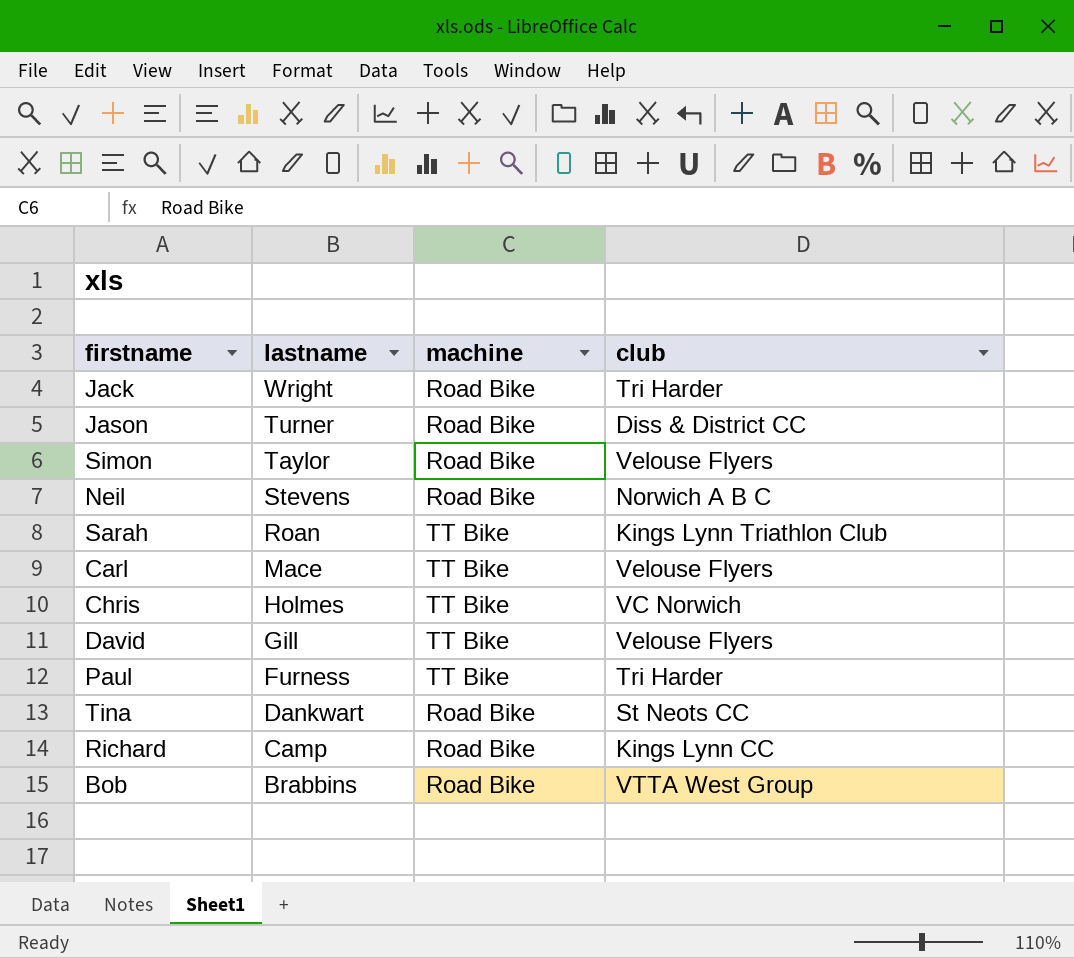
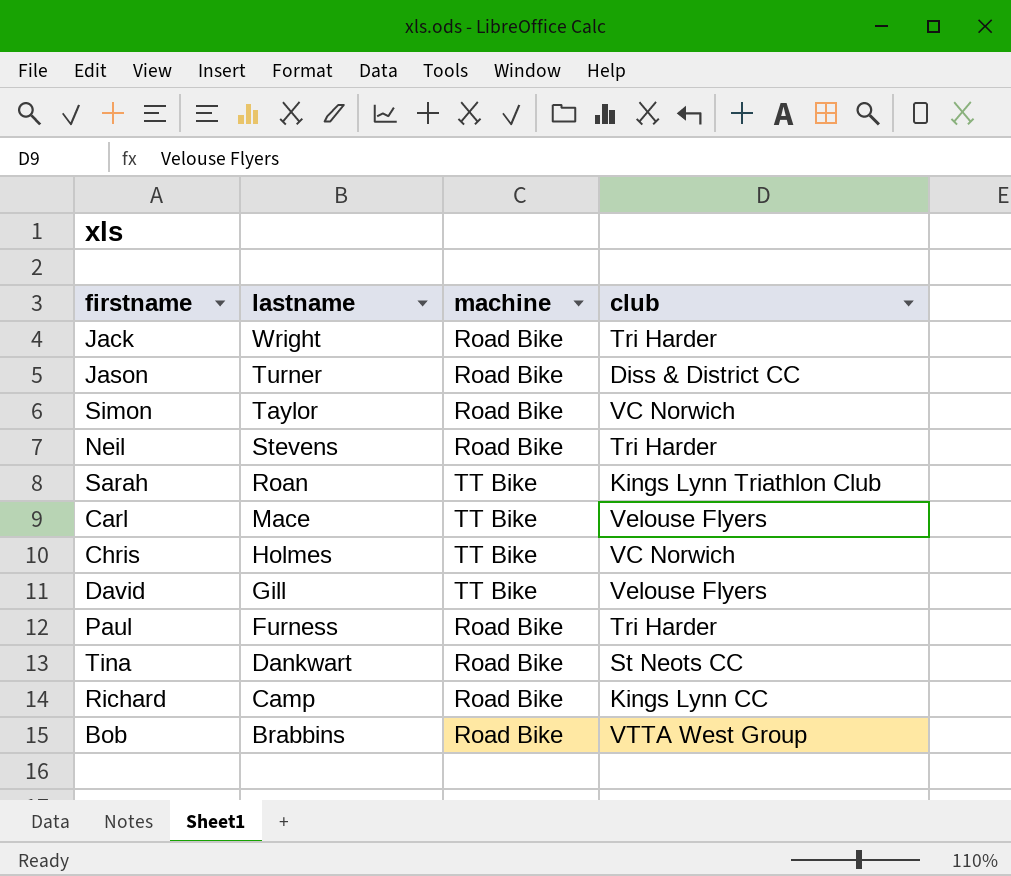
Simon | club: Velouse Flyers -> VC Norwich
Neil | club: Norwich A B C -> Tri Harder
Paul | machine: TT Bike -> Road Bike

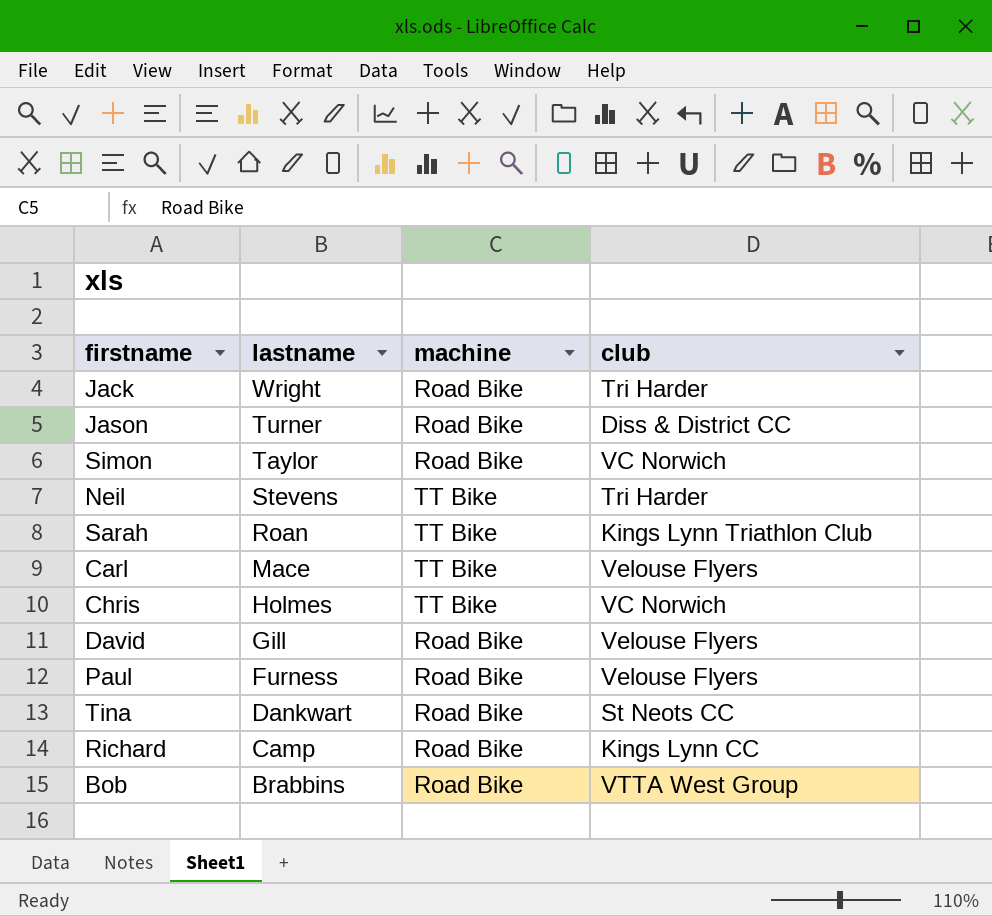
Neil | machine: Road Bike -> TT Bike
David | machine: TT Bike -> Road Bike
Paul | club: Tri Harder -> Velouse Flyers

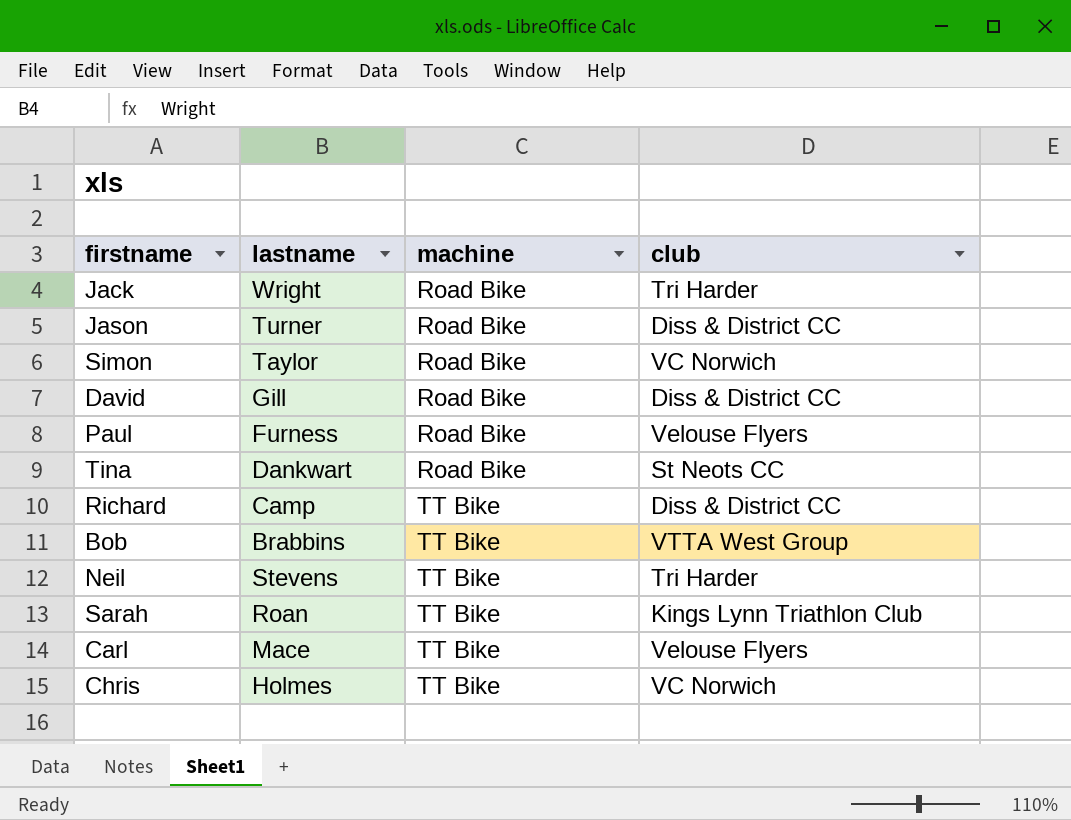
row order: lastname descending -> machine ascending
David | club: Velouse Flyers -> Diss & District CC
Richard | machine: Road Bike -> TT Bike
Richard | club: Kings Lynn CC -> Diss & District CC
Bob | machine: Road Bike -> TT Bike

